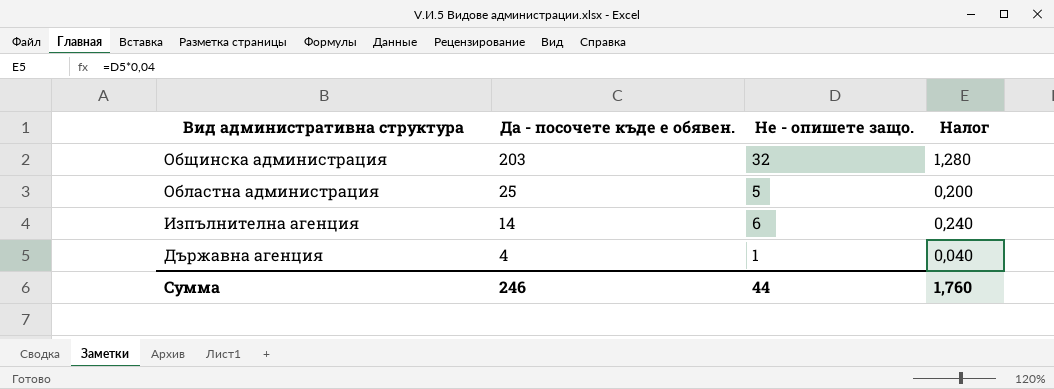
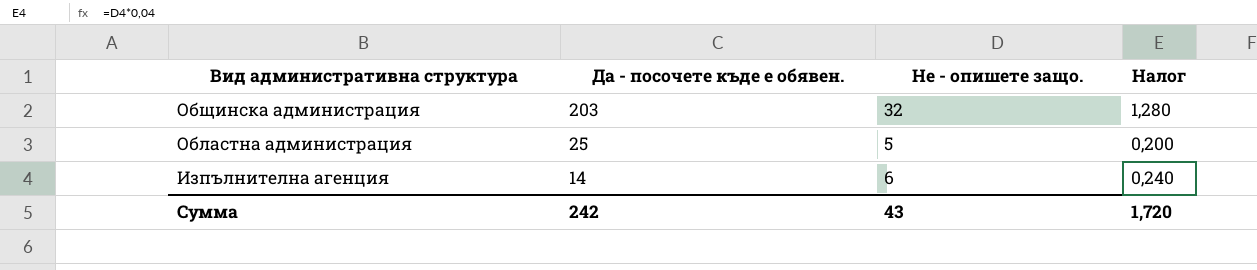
row Държавна агенция: 4 | 1 | 0,040 -> none
Сумма | Да - посочете къде е обявен.: 246 -> 242
Сумма | Не - опишете защо.: 44 -> 43
Сумма | Налог: 1,760 -> 1,720

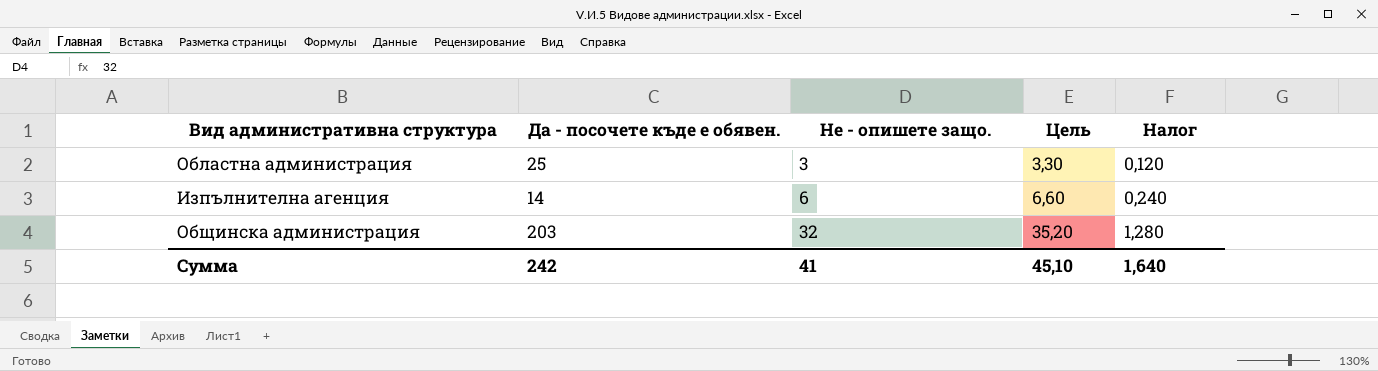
row order: Вид административна структура descending -> Не - опишете защо. ascending
column Цель | formula: none -> [Не - опишете защо.] * 1,1
Областна администрация | Не - опишете защо.: 5 -> 3
Областна администрация | Налог: 0,200 -> 0,120
Сумма | Не - опишете защо.: 43 -> 41
Сумма | Налог: 1,720 -> 1,640

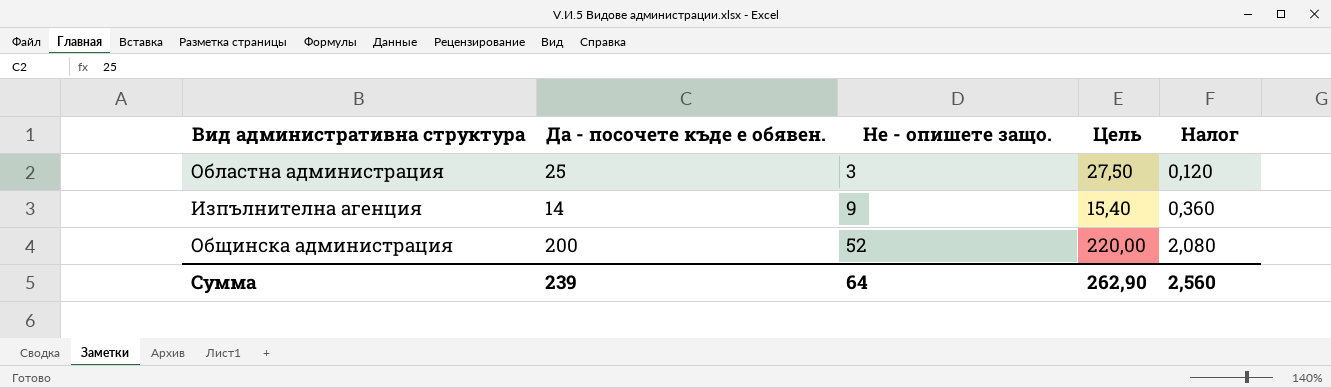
column Цель | formula: [Не - опишете защо.] * 1,1 -> [Да - посочете къде е обявен.] * 1,1
Изпълнителна агенция | Не - опишете защо.: 6 -> 9
Изпълнителна агенция | Налог: 0,240 -> 0,360
Общинска администрация | Да - посочете къде е обявен.: 203 -> 200
Общинска администрация | Не - опишете защо.: 32 -> 52
Общинска администрация | Налог: 1,280 -> 2,080
Сумма | Да - посочете къде е обявен.: 242 -> 239
Сумма | Не - опишете защо.: 41 -> 64
Сумма | Цель: 45,10 -> 262,90
Сумма | Налог: 1,640 -> 2,560

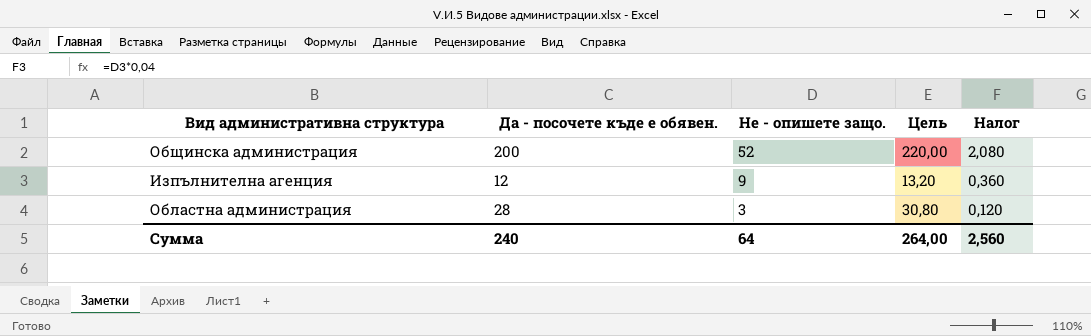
row order: Не - опишете защо. ascending -> Не - опишете защо. descending
Изпълнителна агенция | Да - посочете къде е обявен.: 14 -> 12
Изпълнителна агенция | Цель: 15,40 -> 13,20
Областна администрация | Да - посочете къде е обявен.: 25 -> 28
Областна администрация | Цель: 27,50 -> 30,80
Сумма | Да - посочете къде е обявен.: 239 -> 240
Сумма | Цель: 262,90 -> 264,00

